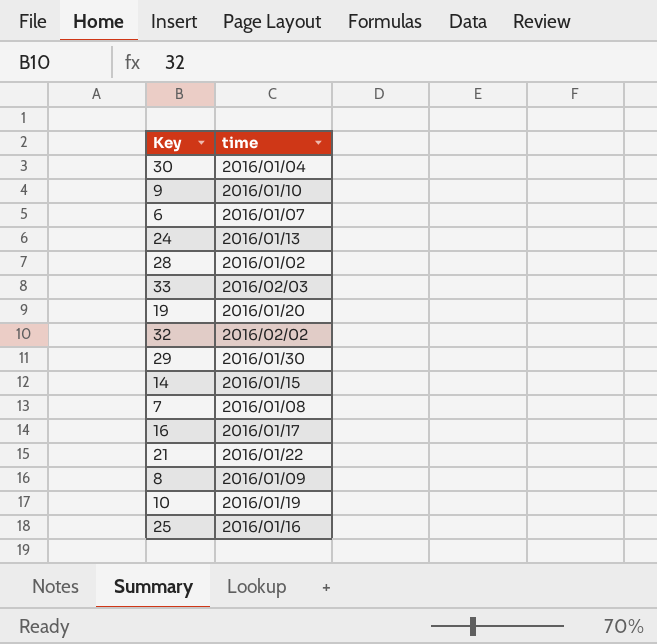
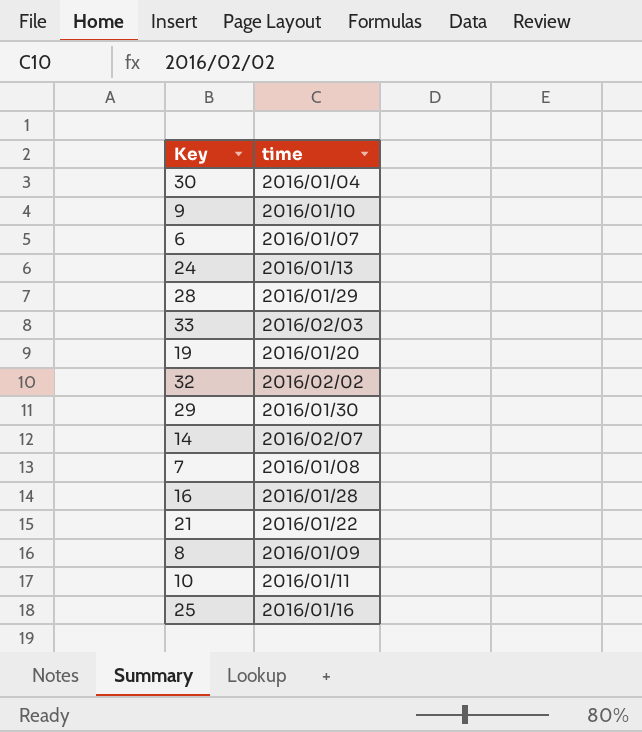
28 | time: 2016/01/02 -> 2016/01/29
14 | time: 2016/01/15 -> 2016/02/07
16 | time: 2016/01/17 -> 2016/01/28
10 | time: 2016/01/19 -> 2016/01/11

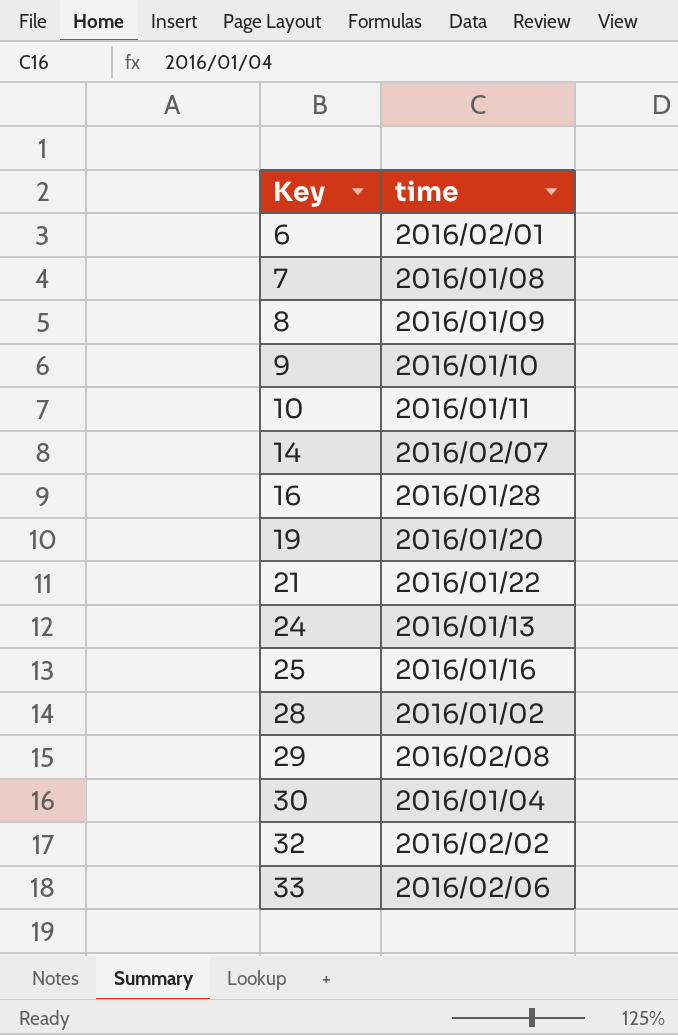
row order: none -> Key ascending
6 | time: 2016/01/07 -> 2016/02/01
28 | time: 2016/01/29 -> 2016/01/02
29 | time: 2016/01/30 -> 2016/02/08
33 | time: 2016/02/03 -> 2016/02/06

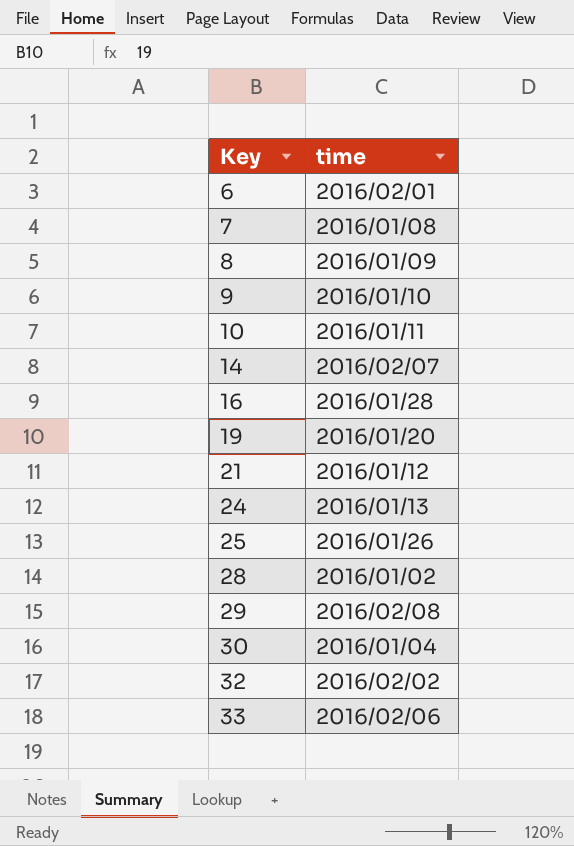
21 | time: 2016/01/22 -> 2016/01/12
25 | time: 2016/01/16 -> 2016/01/26

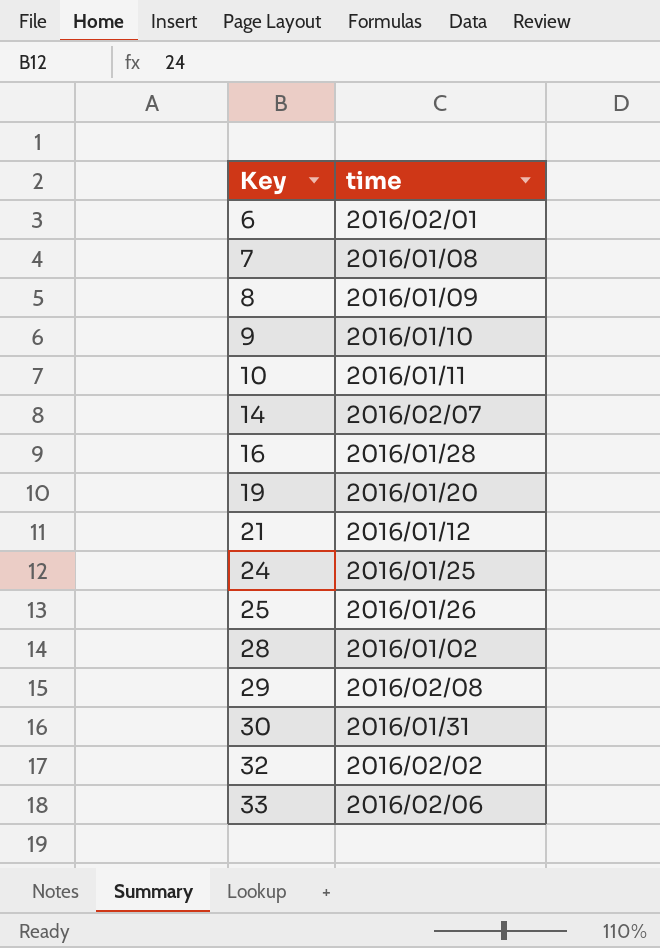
24 | time: 2016/01/13 -> 2016/01/25
30 | time: 2016/01/04 -> 2016/01/31

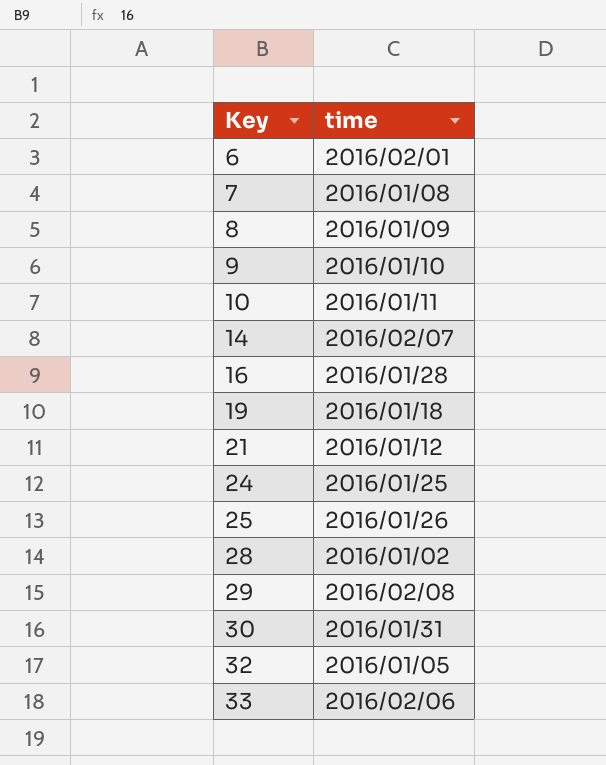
19 | time: 2016/01/20 -> 2016/01/18
32 | time: 2016/02/02 -> 2016/01/05

